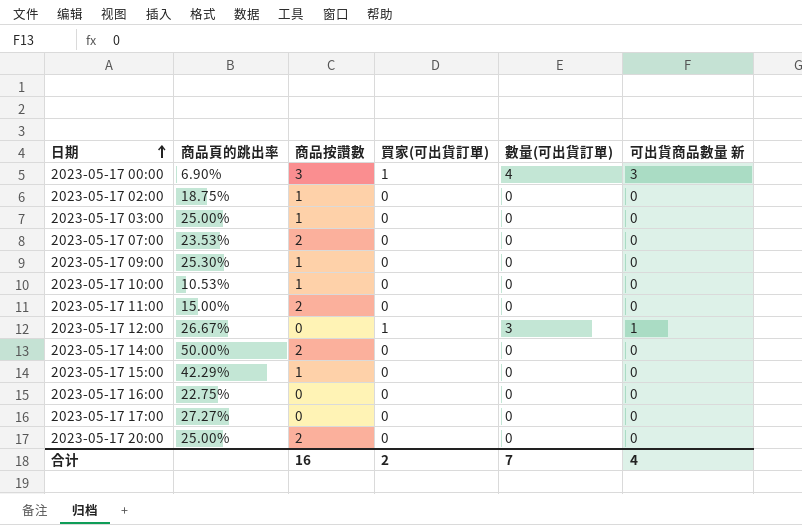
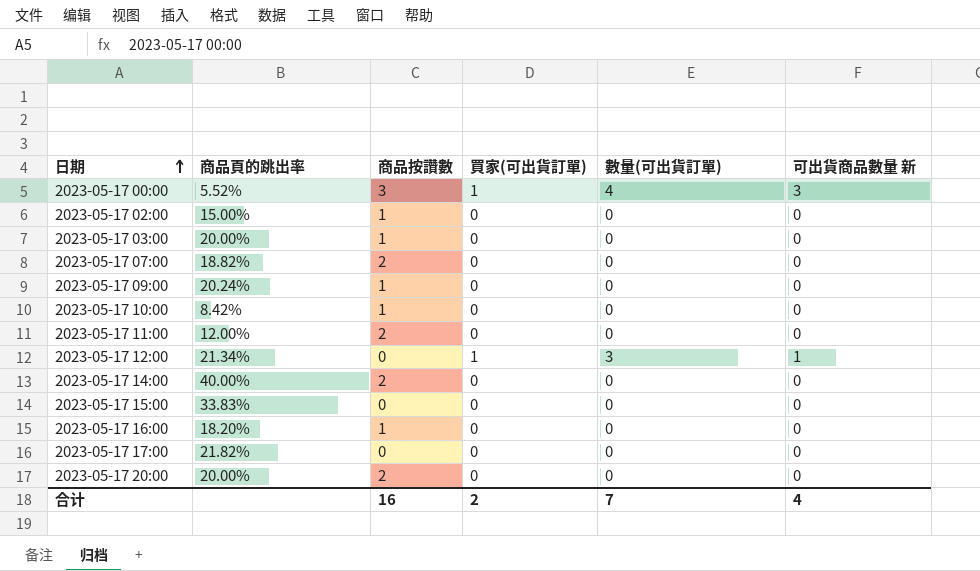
2023-05-17 00:00 | 商品頁的跳出率: 6.90% -> 5.52%
2023-05-17 02:00 | 商品頁的跳出率: 18.75% -> 15.00%
2023-05-17 03:00 | 商品頁的跳出率: 25.00% -> 20.00%
2023-05-17 07:00 | 商品頁的跳出率: 23.53% -> 18.82%
2023-05-17 09:00 | 商品頁的跳出率: 25.30% -> 20.24%
2023-05-17 10:00 | 商品頁的跳出率: 10.53% -> 8.42%
2023-05-17 11:00 | 商品頁的跳出率: 15.00% -> 12.00%
2023-05-17 12:00 | 商品頁的跳出率: 26.67% -> 21.34%
2023-05-17 14:00 | 商品頁的跳出率: 50.00% -> 40.00%
2023-05-17 15:00 | 商品頁的跳出率: 42.29% -> 33.83%
2023-05-17 15:00 | 商品按讚數: 1 -> 0
2023-05-17 16:00 | 商品頁的跳出率: 22.75% -> 18.20%
2023-05-17 16:00 | 商品按讚數: 0 -> 1
2023-05-17 17:00 | 商品頁的跳出率: 27.27% -> 21.82%
2023-05-17 20:00 | 商品頁的跳出率: 25.00% -> 20.00%

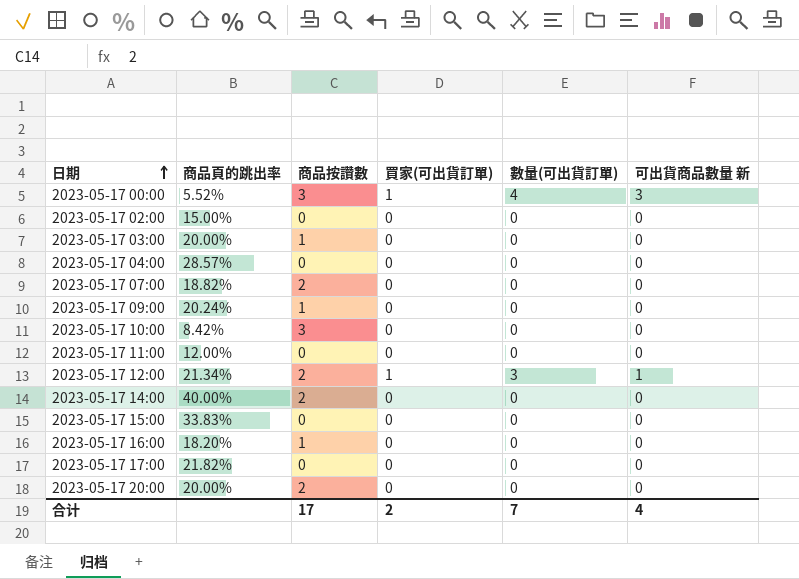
2023-05-17 02:00 | 商品按讚數: 1 -> 0
row 2023-05-17 04:00: none -> 28.57% | 0 | 0 | 0 | 0
2023-05-17 10:00 | 商品按讚數: 1 -> 3
2023-05-17 11:00 | 商品按讚數: 2 -> 0
2023-05-17 12:00 | 商品按讚數: 0 -> 2
合计 | 商品按讚數: 16 -> 17

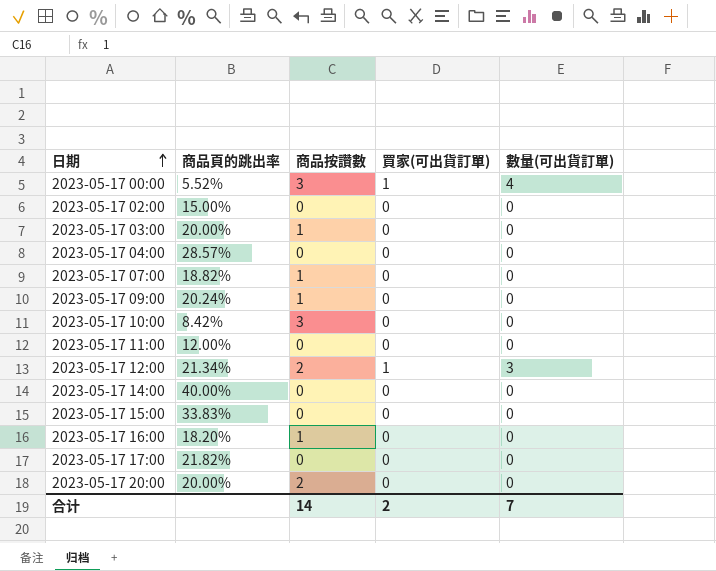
column 可出貨商品數量 新 | position: 6 -> none
2023-05-17 07:00 | 商品按讚數: 2 -> 1
2023-05-17 14:00 | 商品按讚數: 2 -> 0
合计 | 商品按讚數: 17 -> 14

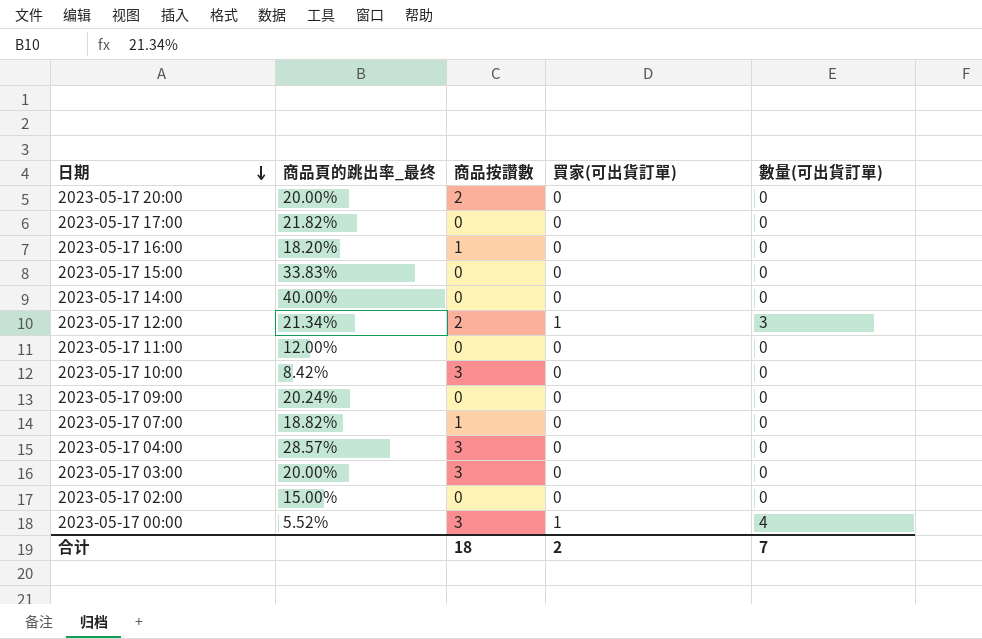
row order: 日期 ascending -> 日期 descending
column name: 商品頁的跳出率 -> 商品頁的跳出率_最终
2023-05-17 09:00 | 商品按讚數: 1 -> 0
2023-05-17 04:00 | 商品按讚數: 0 -> 3
2023-05-17 03:00 | 商品按讚數: 1 -> 3
合计 | 商品按讚數: 14 -> 18

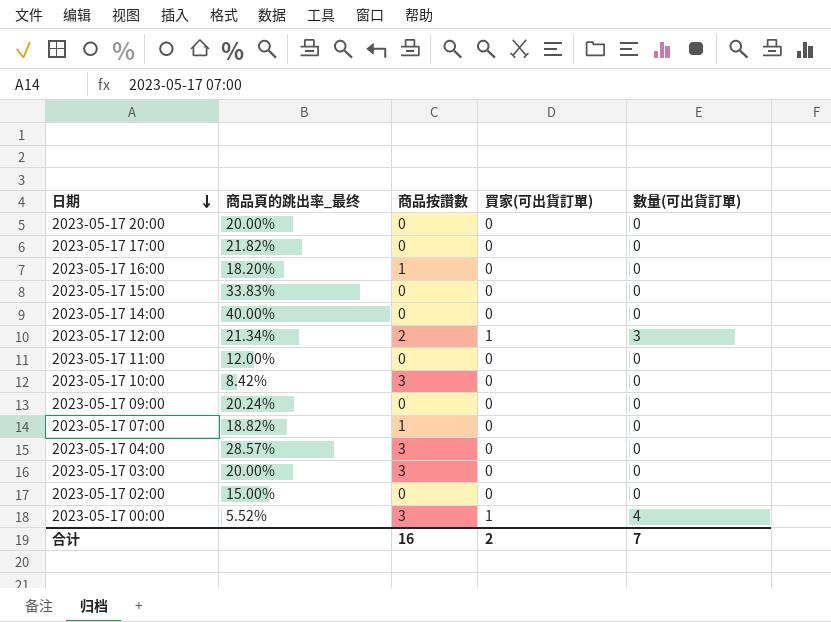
2023-05-17 20:00 | 商品按讚數: 2 -> 0
合计 | 商品按讚數: 18 -> 16

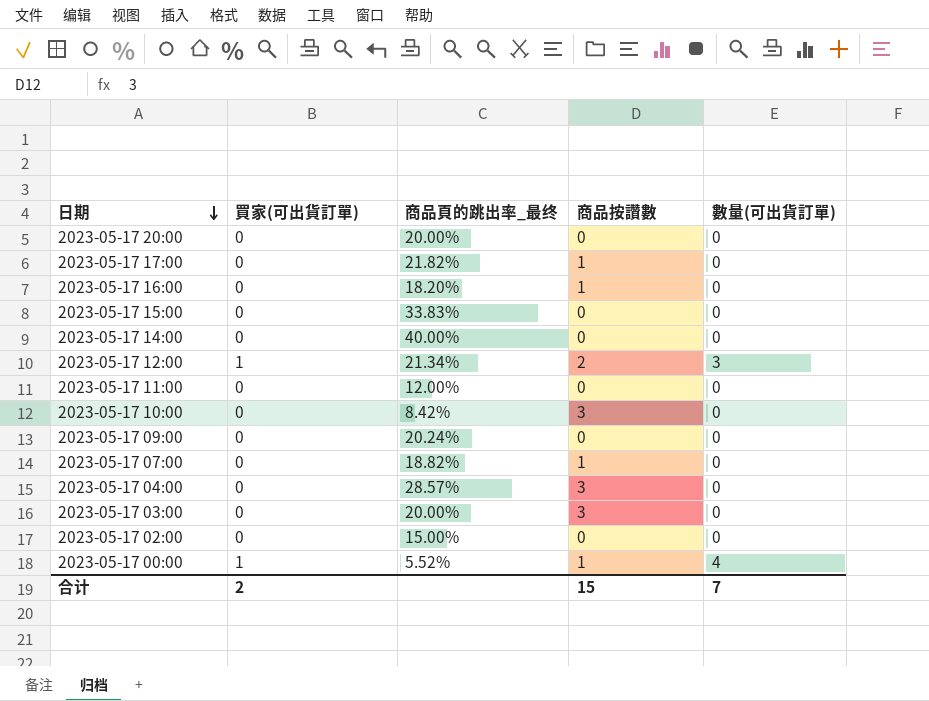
column 買家(可出貨訂單) | position: 4 -> 2
2023-05-17 17:00 | 商品按讚數: 0 -> 1
2023-05-17 00:00 | 商品按讚數: 3 -> 1
合计 | 商品按讚數: 16 -> 15

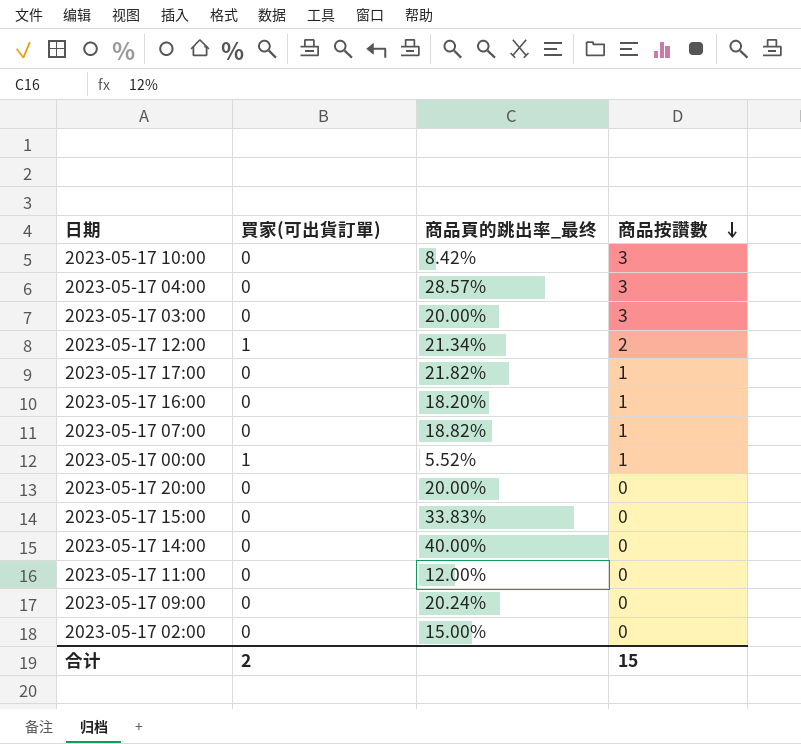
row order: 日期 descending -> 商品按讚數 descending
column 數量(可出貨訂單) | position: 5 -> none

